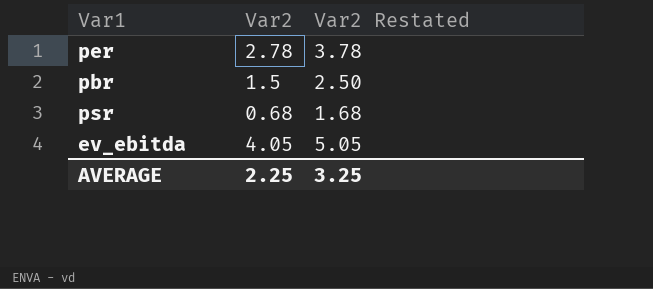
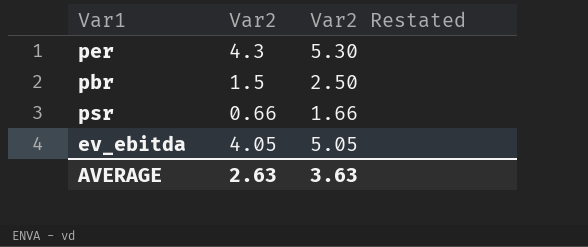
per | Var2: 2.78 -> 4.3
per | Var2 Restated: 3.78 -> 5.30
psr | Var2: 0.68 -> 0.66
psr | Var2 Restated: 1.68 -> 1.66
AVERAGE | Var2: 2.25 -> 2.63
AVERAGE | Var2 Restated: 3.25 -> 3.63

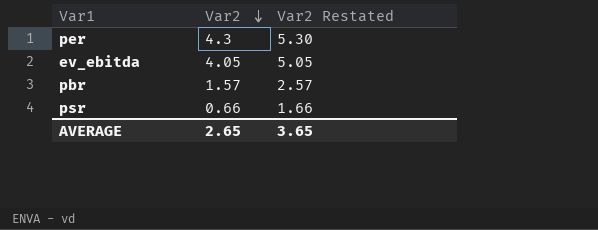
row order: none -> Var2 descending
pbr | Var2: 1.5 -> 1.57
pbr | Var2 Restated: 2.50 -> 2.57
AVERAGE | Var2: 2.63 -> 2.65
AVERAGE | Var2 Restated: 3.63 -> 3.65

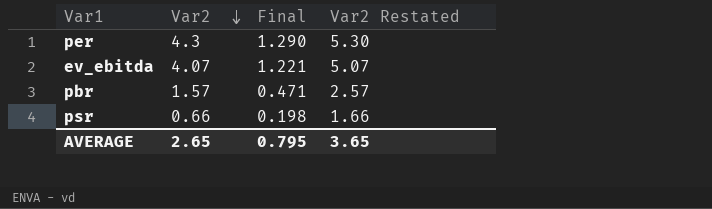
column Final | formula: none -> [Var2] * 0.3
ev_ebitda | Var2: 4.05 -> 4.07
ev_ebitda | Var2 Restated: 5.05 -> 5.07

